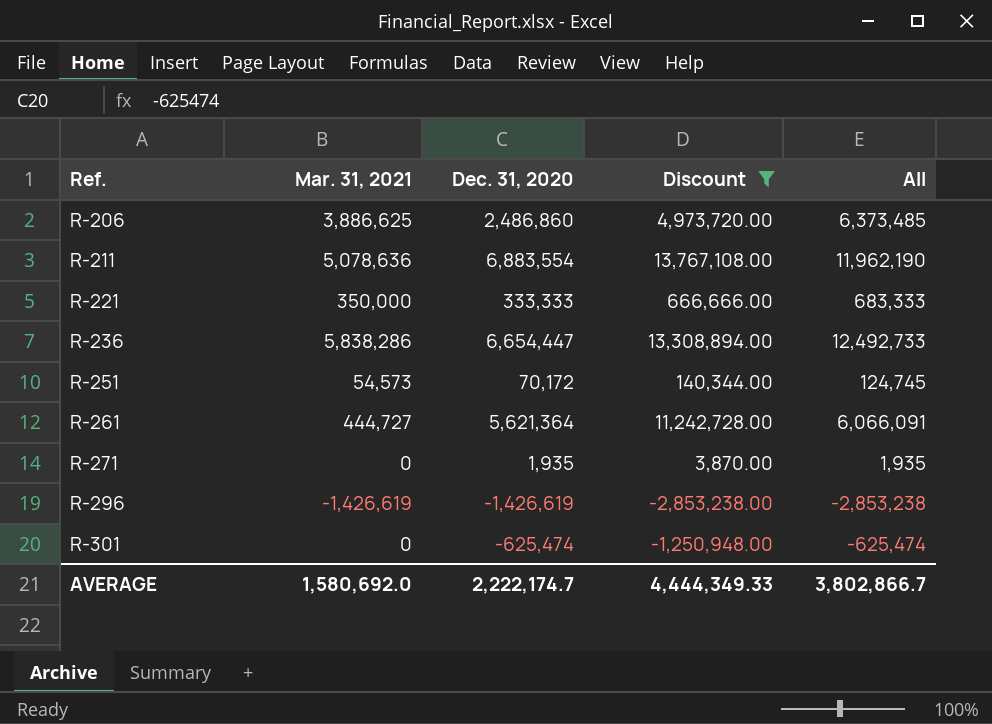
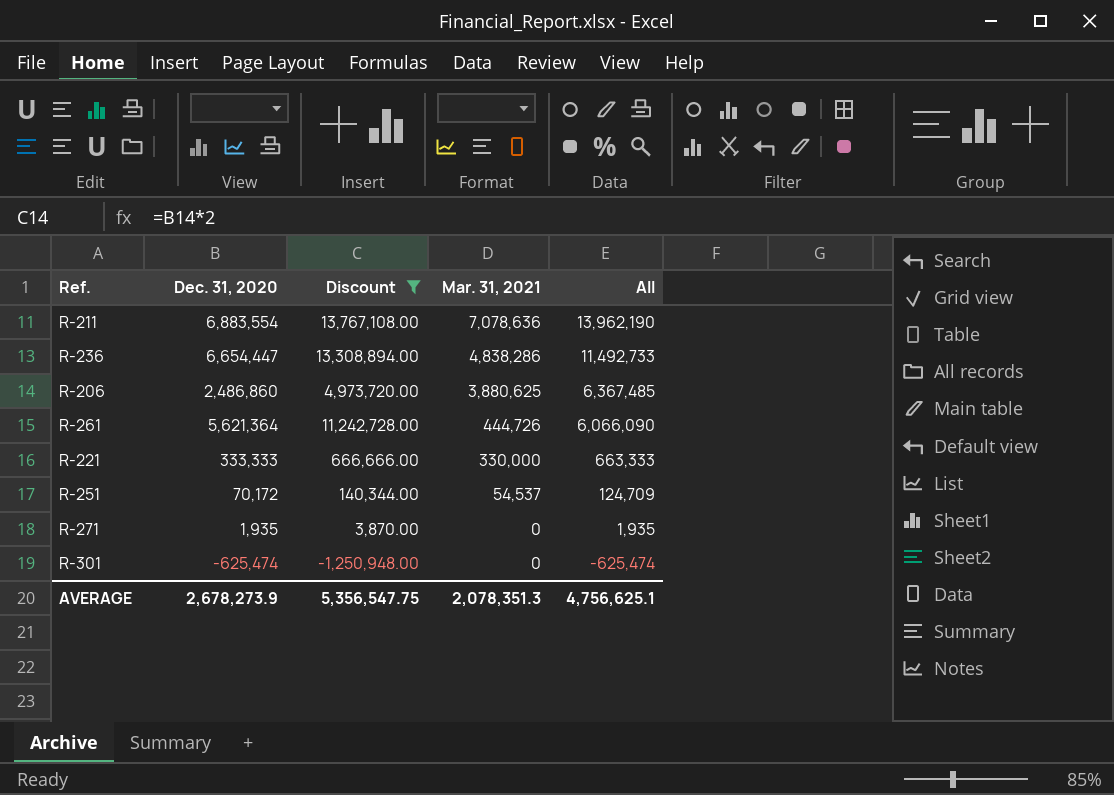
row order: Ref. ascending -> Mar. 31, 2021 descending
column Mar. 31, 2021 | position: 2 -> 4
row R-296: -1,426,619 | -1,426,619 | -2,853,238.00 | -2,853,238 -> none
R-211 | Mar. 31, 2021: 5,078,636 -> 7,078,636
R-211 | All: 11,962,190 -> 13,962,190
R-236 | Mar. 31, 2021: 5,838,286 -> 4,838,286
R-236 | All: 12,492,733 -> 11,492,733
R-206 | Mar. 31, 2021: 3,886,625 -> 3,880,625
R-206 | All: 6,373,485 -> 6,367,485
R-261 | Mar. 31, 2021: 444,727 -> 444,726
R-261 | All: 6,066,091 -> 6,066,090
R-221 | Mar. 31, 2021: 350,000 -> 330,000
R-221 | All: 683,333 -> 663,333
R-251 | Mar. 31, 2021: 54,573 -> 54,537
R-251 | All: 124,745 -> 124,709
AVERAGE | Dec. 31, 2020: 2,222,174.7 -> 2,678,273.9
AVERAGE | Discount: 4,444,349.33 -> 5,356,547.75
AVERAGE | Mar. 31, 2021: 1,580,692.0 -> 2,078,351.3
AVERAGE | All: 3,802,866.7 -> 4,756,625.1

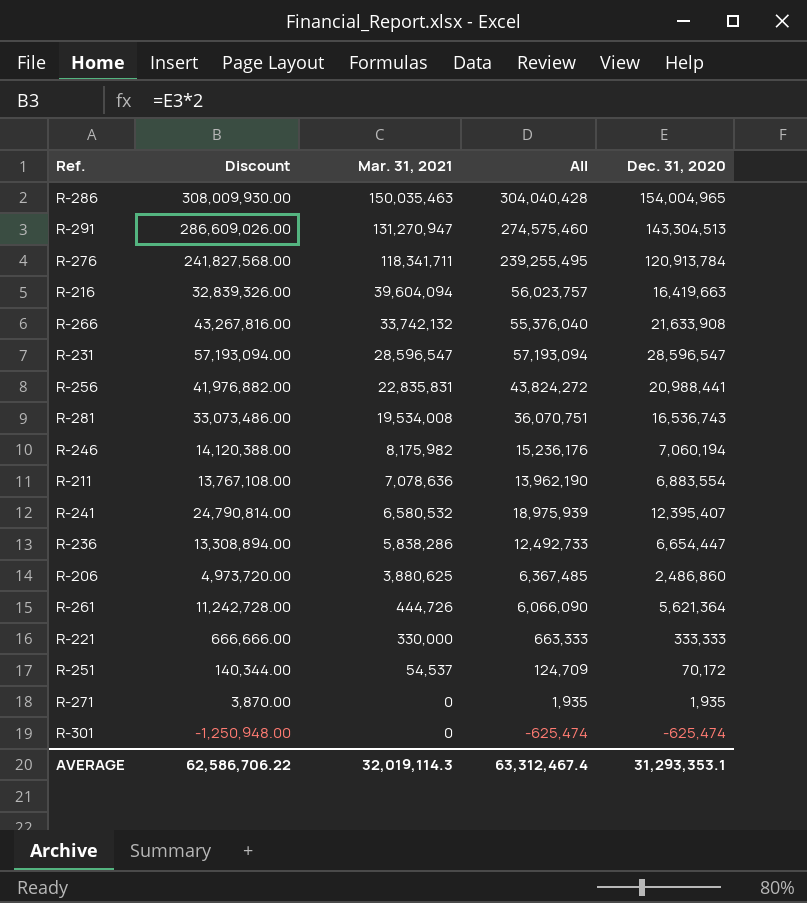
filter: Discount <= 13,767,108.00 -> none
column Dec. 31, 2020 | position: 2 -> 5
R-236 | Mar. 31, 2021: 4,838,286 -> 5,838,286
R-236 | All: 11,492,733 -> 12,492,733
AVERAGE | Discount: 5,356,547.75 -> 62,586,706.22
AVERAGE | Mar. 31, 2021: 2,078,351.3 -> 32,019,114.3
AVERAGE | All: 4,756,625.1 -> 63,312,467.4
AVERAGE | Dec. 31, 2020: 2,678,273.9 -> 31,293,353.1

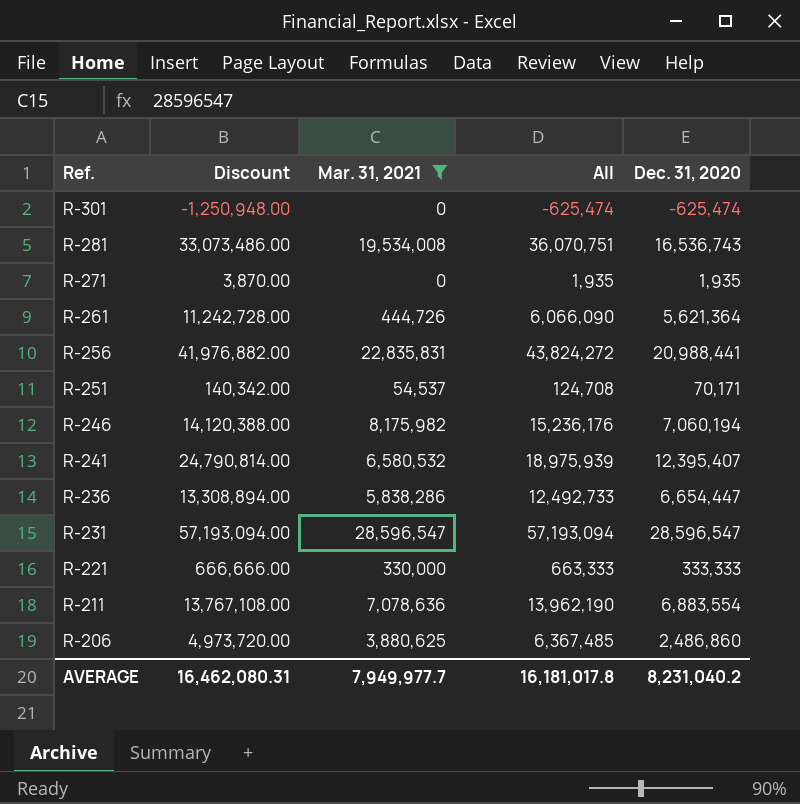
filter: none -> Mar. 31, 2021 <= 28,596,547
row order: Mar. 31, 2021 descending -> Ref. descending
R-251 | Discount: 140,344.00 -> 140,342.00
R-251 | All: 124,709 -> 124,708
R-251 | Dec. 31, 2020: 70,172 -> 70,171
AVERAGE | Discount: 62,586,706.22 -> 16,462,080.31
AVERAGE | Mar. 31, 2021: 32,019,114.3 -> 7,949,977.7
AVERAGE | All: 63,312,467.4 -> 16,181,017.8
AVERAGE | Dec. 31, 2020: 31,293,353.1 -> 8,231,040.2

